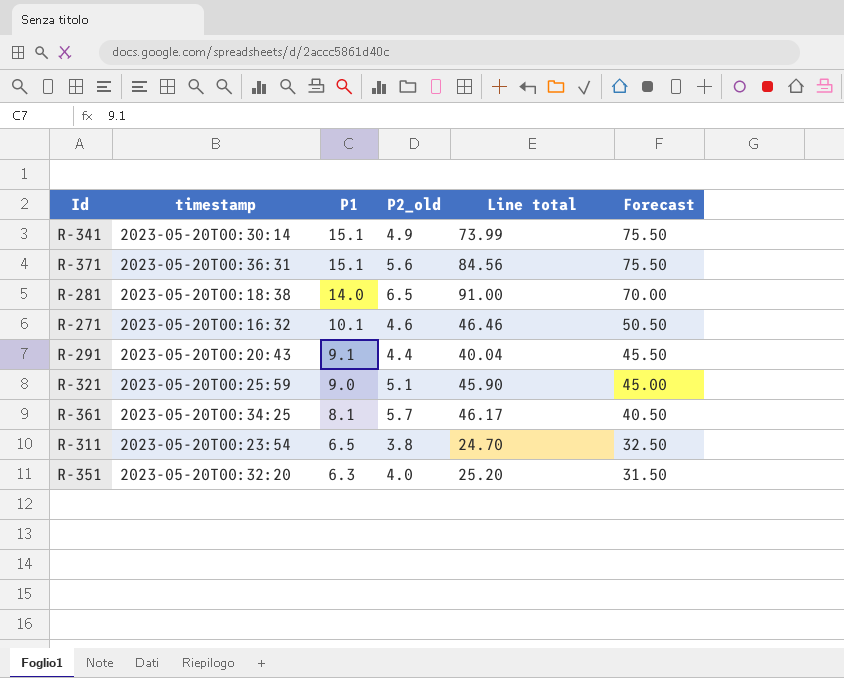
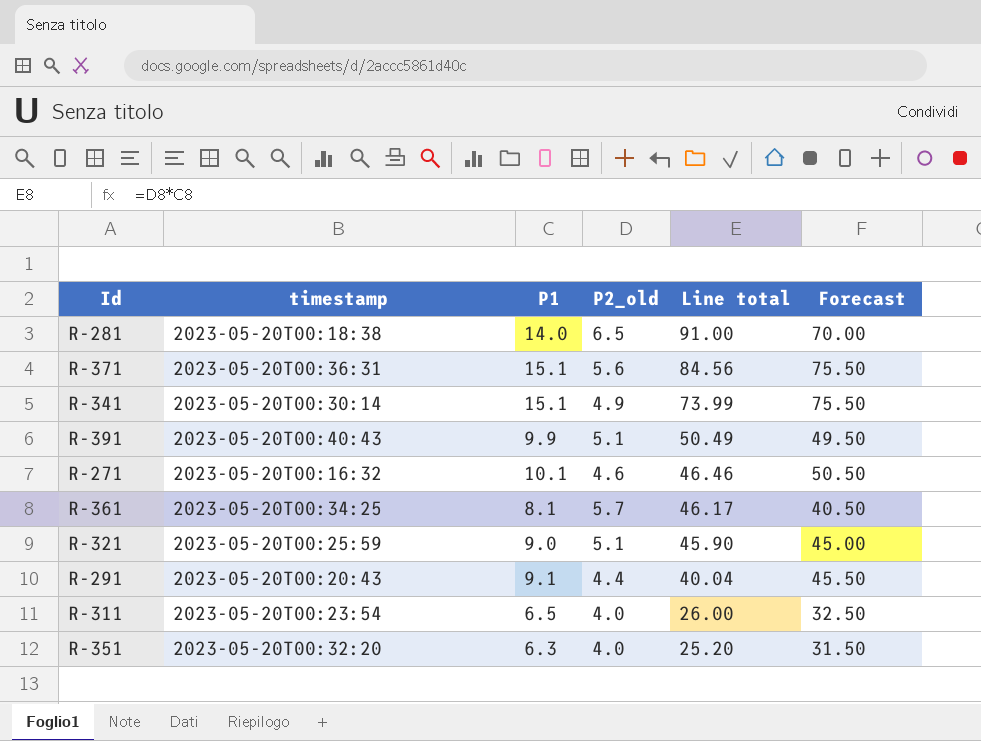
row order: P1 descending -> Line total descending
row R-391: none -> 2023-05-20T00:40:43 | 9.9 | 5.1 | 50.49 | 49.50
R-311 | P2_old: 3.8 -> 4.0
R-311 | Line total: 24.70 -> 26.00

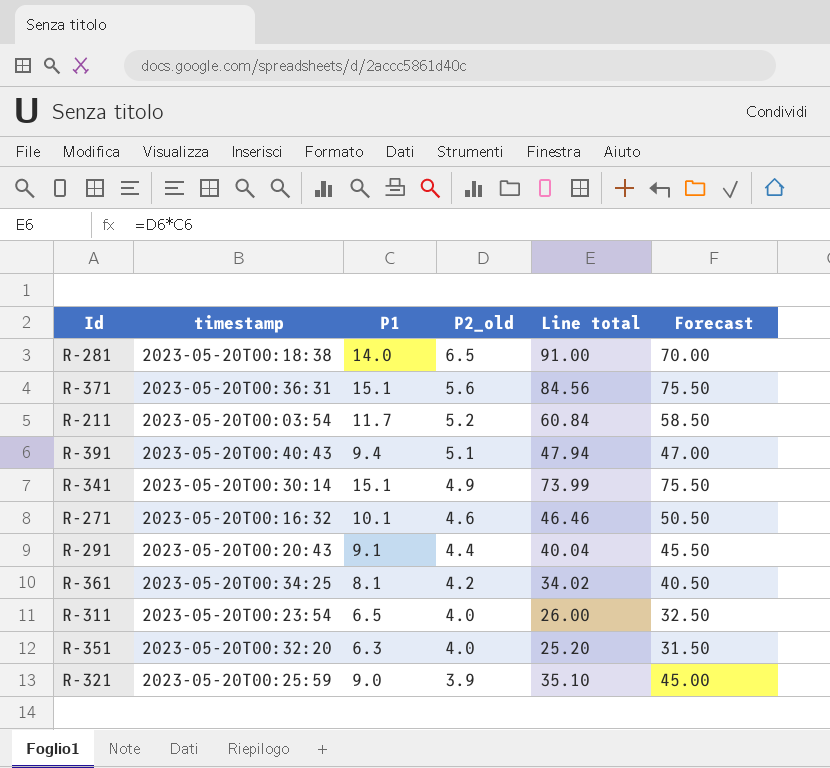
row order: Line total descending -> P2_old descending
row R-211: none -> 2023-05-20T00:03:54 | 11.7 | 5.2 | 60.84 | 58.50
R-391 | P1: 9.9 -> 9.4
R-391 | Line total: 50.49 -> 47.94
R-391 | Forecast: 49.50 -> 47.00
R-361 | P2_old: 5.7 -> 4.2
R-361 | Line total: 46.17 -> 34.02
R-321 | P2_old: 5.1 -> 3.9
R-321 | Line total: 45.90 -> 35.10

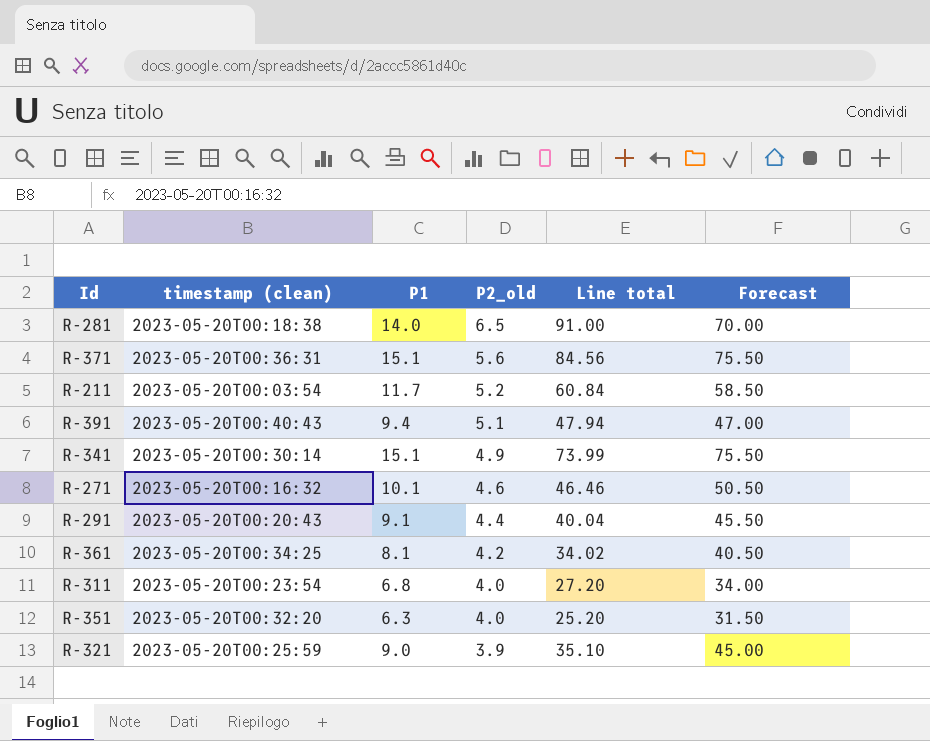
column name: timestamp -> timestamp (clean)
R-311 | P1: 6.5 -> 6.8
R-311 | Line total: 26.00 -> 27.20
R-311 | Forecast: 32.50 -> 34.00

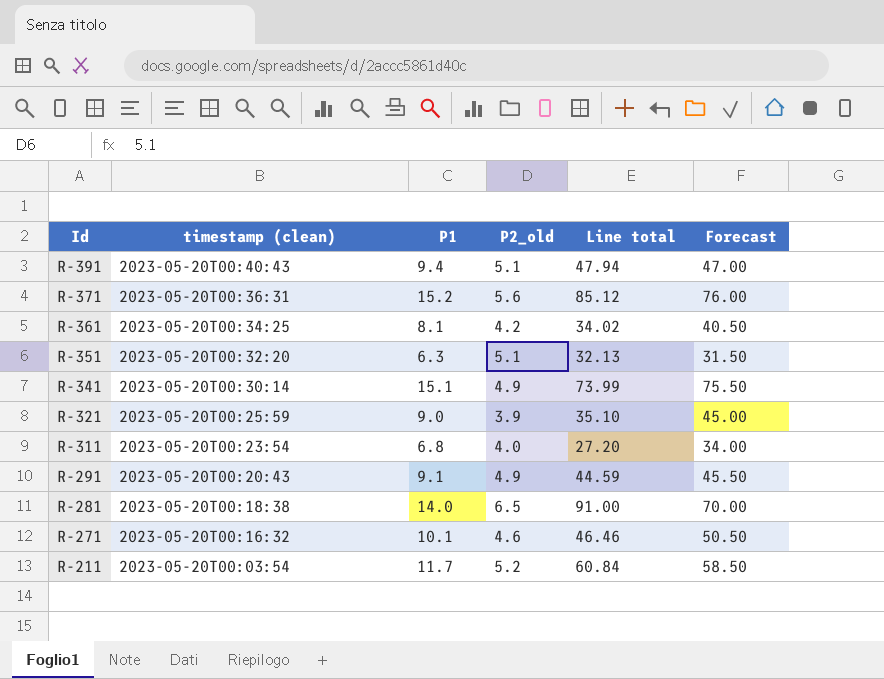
row order: P2_old descending -> Id descending
R-371 | P1: 15.1 -> 15.2
R-371 | Line total: 84.56 -> 85.12
R-371 | Forecast: 75.50 -> 76.00
R-351 | P2_old: 4.0 -> 5.1
R-351 | Line total: 25.20 -> 32.13
R-291 | P2_old: 4.4 -> 4.9
R-291 | Line total: 40.04 -> 44.59

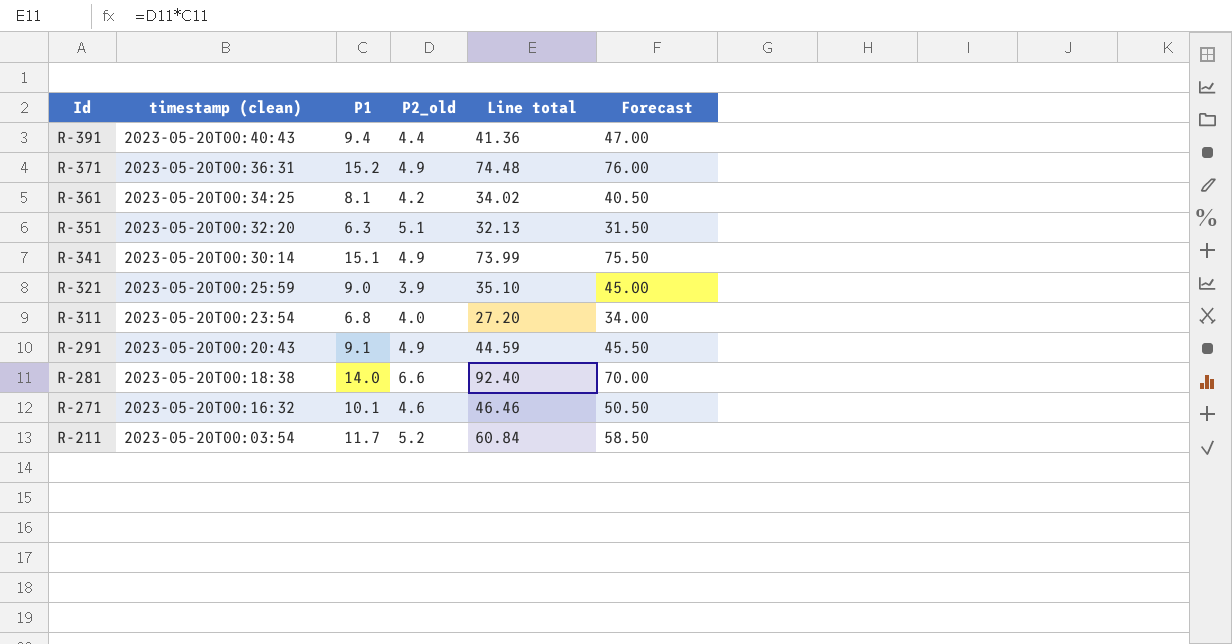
R-391 | P2_old: 5.1 -> 4.4
R-391 | Line total: 47.94 -> 41.36
R-371 | P2_old: 5.6 -> 4.9
R-371 | Line total: 85.12 -> 74.48
R-281 | P2_old: 6.5 -> 6.6
R-281 | Line total: 91.00 -> 92.40

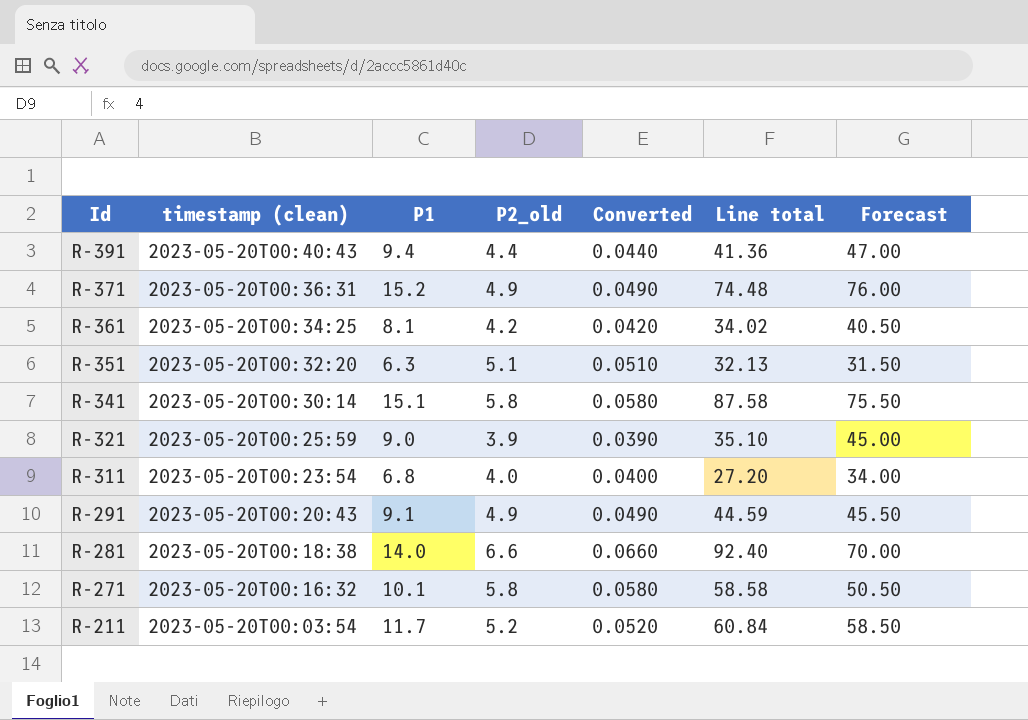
column Converted | formula: none -> [P2_old] * 0.01
R-341 | P2_old: 4.9 -> 5.8
R-341 | Line total: 73.99 -> 87.58
R-271 | P2_old: 4.6 -> 5.8
R-271 | Line total: 46.46 -> 58.58

